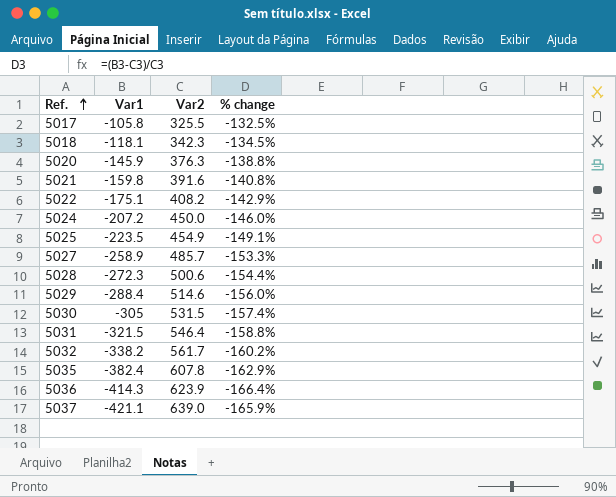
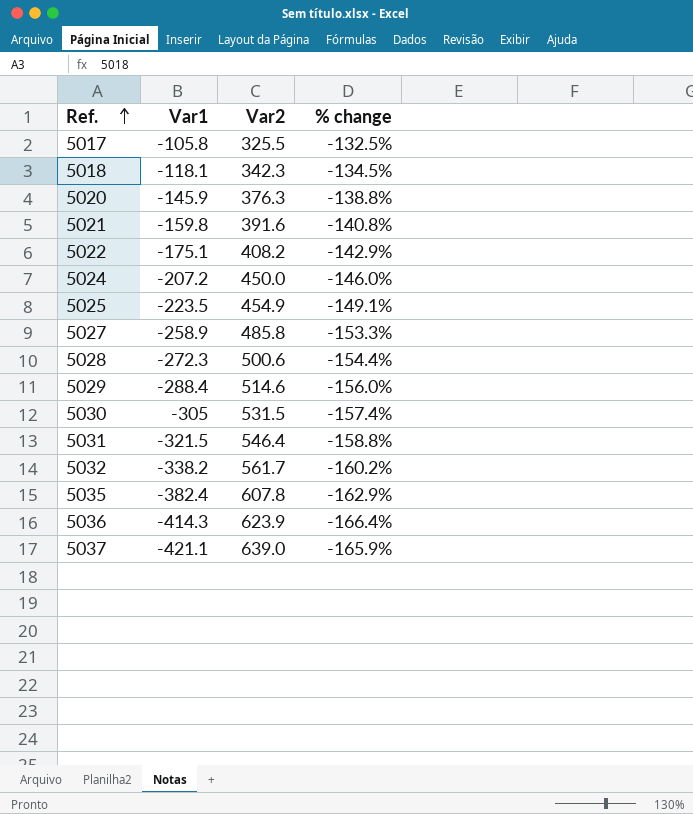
5027 | Var2: 485.7 -> 485.8

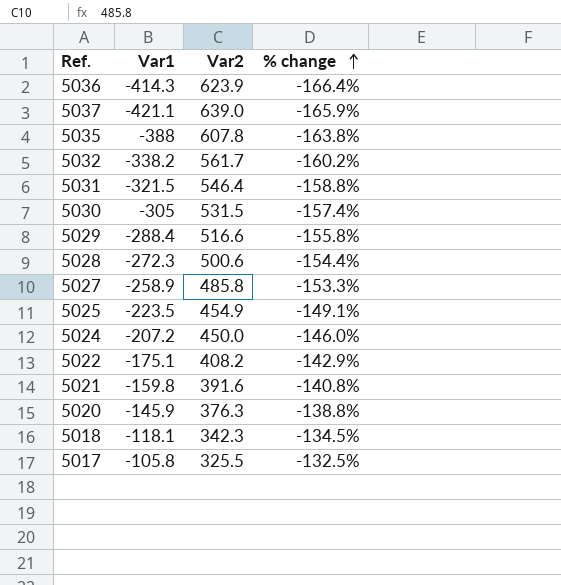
row order: Ref. ascending -> % change ascending
5035 | Var1: -382.4 -> -388
5035 | % change: -162.9% -> -163.8%
5029 | Var2: 514.6 -> 516.6
5029 | % change: -156.0% -> -155.8%

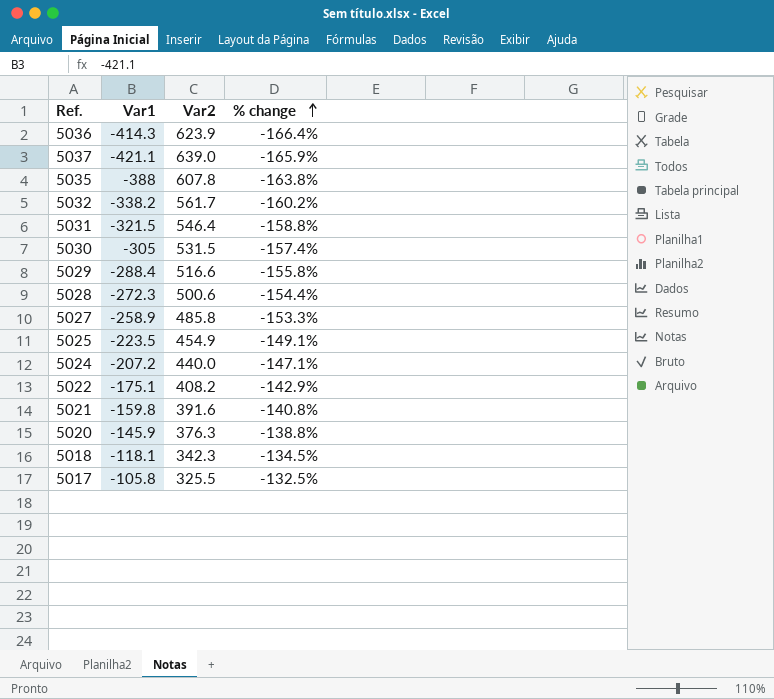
5024 | Var2: 450.0 -> 440.0
5024 | % change: -146.0% -> -147.1%

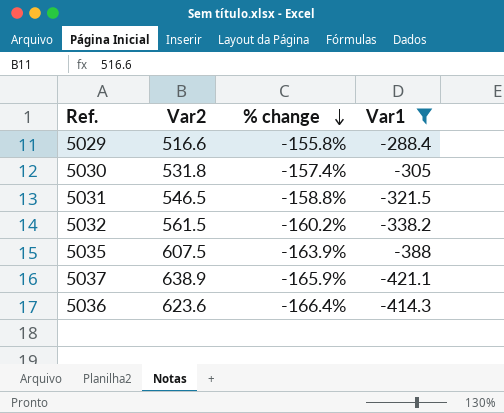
filter: none -> Var1 <= -288.4
row order: % change ascending -> % change descending
column Var1 | position: 2 -> 4
5030 | Var2: 531.5 -> 531.8
5031 | Var2: 546.4 -> 546.5
5032 | Var2: 561.7 -> 561.5
5035 | Var2: 607.8 -> 607.5
5035 | % change: -163.8% -> -163.9%
5037 | Var2: 639.0 -> 638.9
5036 | Var2: 623.9 -> 623.6

